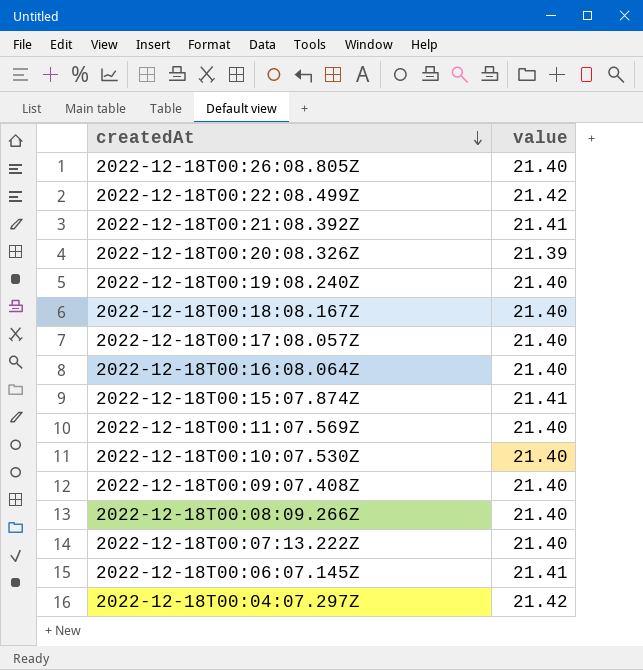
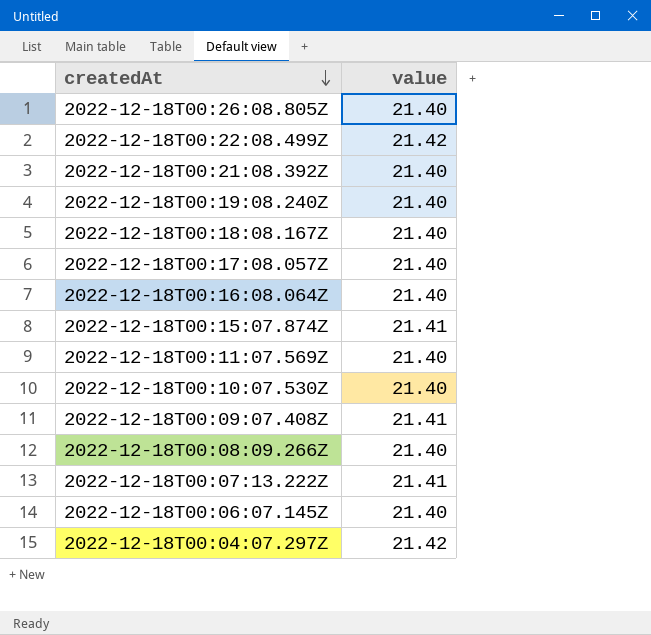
row 2022-12-18T00:20:08.326Z: 21.39 -> none
2022-12-18T00:21:08.392Z | value: 21.41 -> 21.40
2022-12-18T00:09:07.408Z | value: 21.40 -> 21.41
2022-12-18T00:07:13.222Z | value: 21.40 -> 21.41
2022-12-18T00:06:07.145Z | value: 21.41 -> 21.40

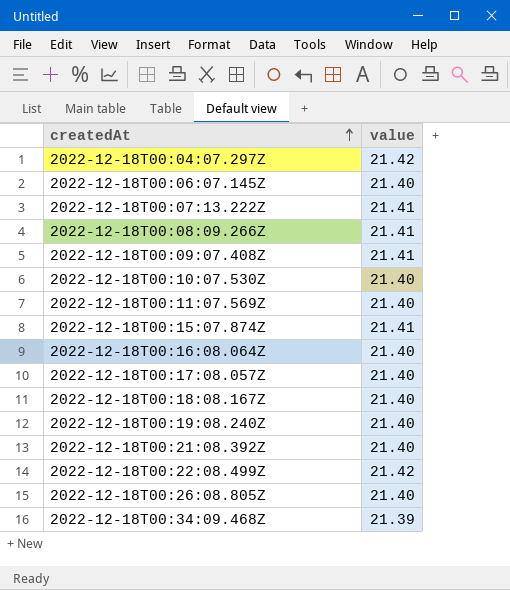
row order: createdAt descending -> createdAt ascending
2022-12-18T00:08:09.266Z | value: 21.40 -> 21.41
row 2022-12-18T00:34:09.468Z: none -> 21.39

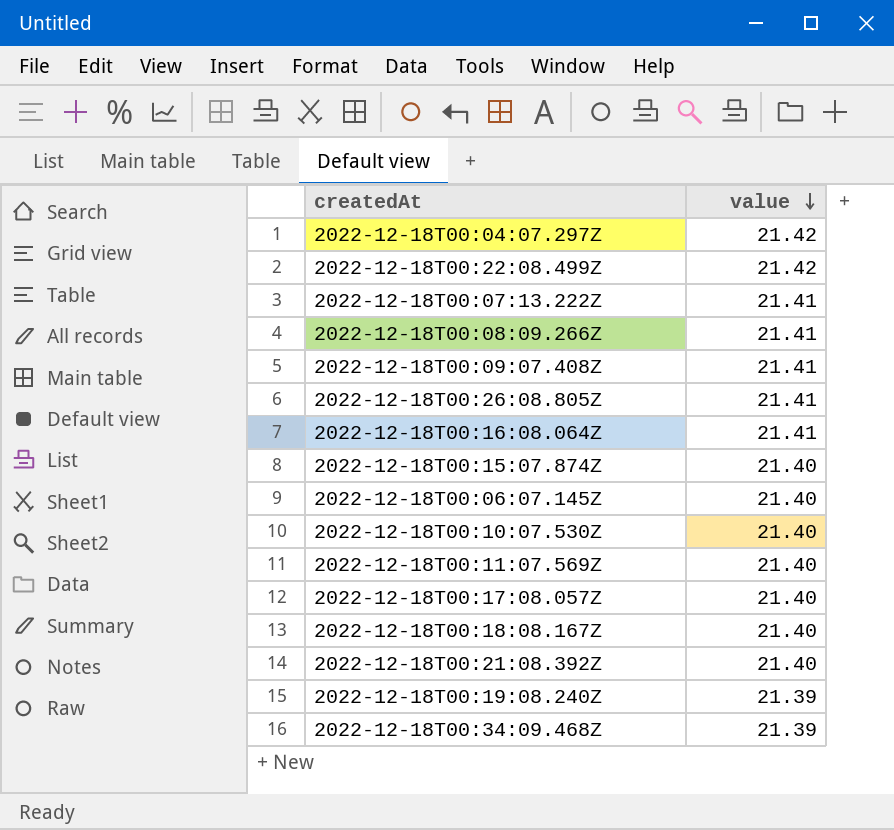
row order: createdAt ascending -> value descending
2022-12-18T00:26:08.805Z | value: 21.40 -> 21.41
2022-12-18T00:16:08.064Z | value: 21.40 -> 21.41
2022-12-18T00:15:07.874Z | value: 21.41 -> 21.40
2022-12-18T00:19:08.240Z | value: 21.40 -> 21.39

